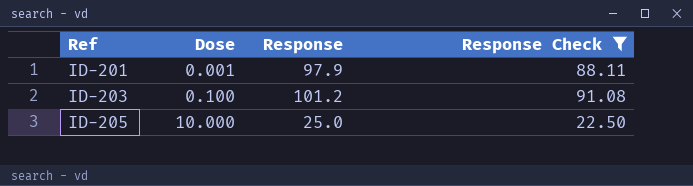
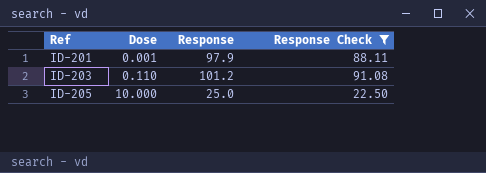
ID-203 | Dose: 0.100 -> 0.110

